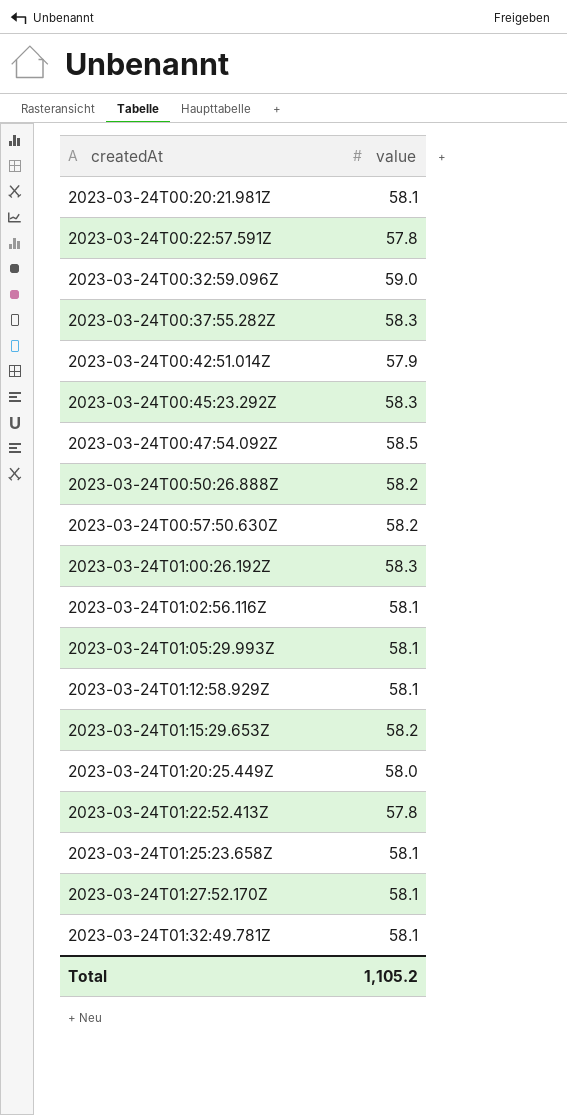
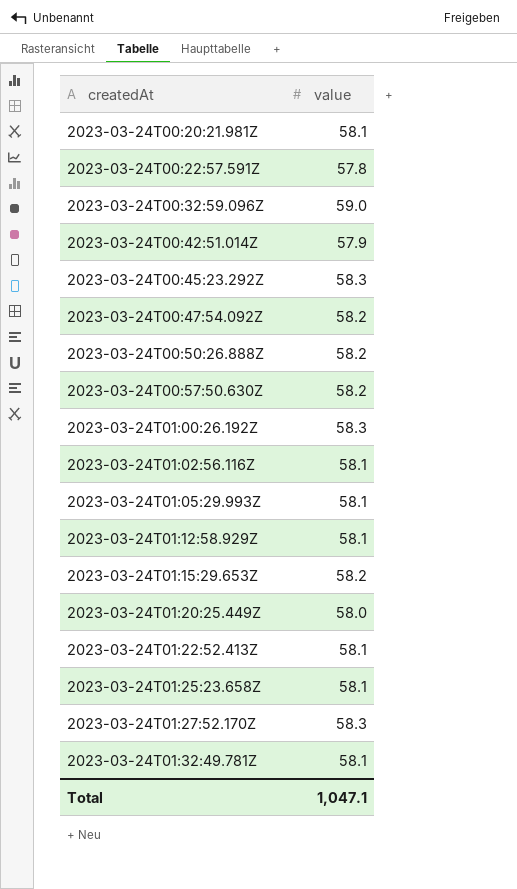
row 2023-03-24T00:37:55.282Z: 58.3 -> none
2023-03-24T00:47:54.092Z | value: 58.5 -> 58.2
2023-03-24T01:22:52.413Z | value: 57.8 -> 58.1
2023-03-24T01:27:52.170Z | value: 58.1 -> 58.3
Total | value: 1,105.2 -> 1,047.1

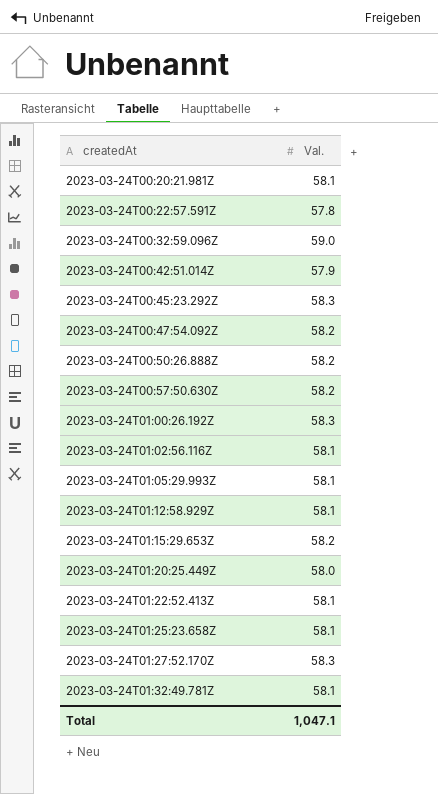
column name: value -> Val.

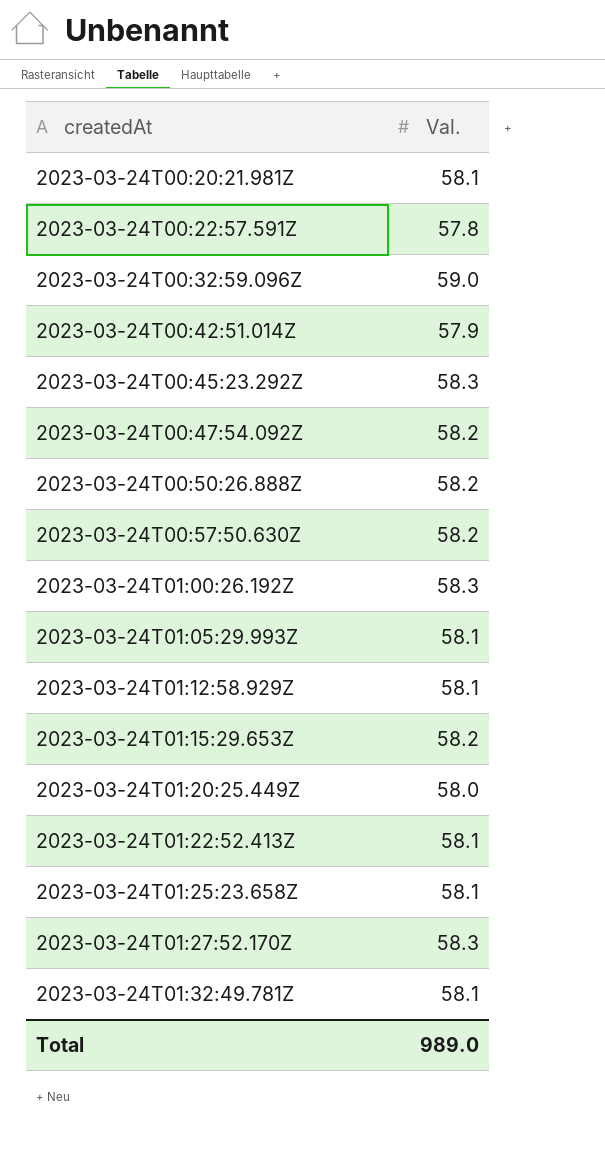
row 2023-03-24T01:02:56.116Z: 58.1 -> none
Total | Val.: 1,047.1 -> 989.0

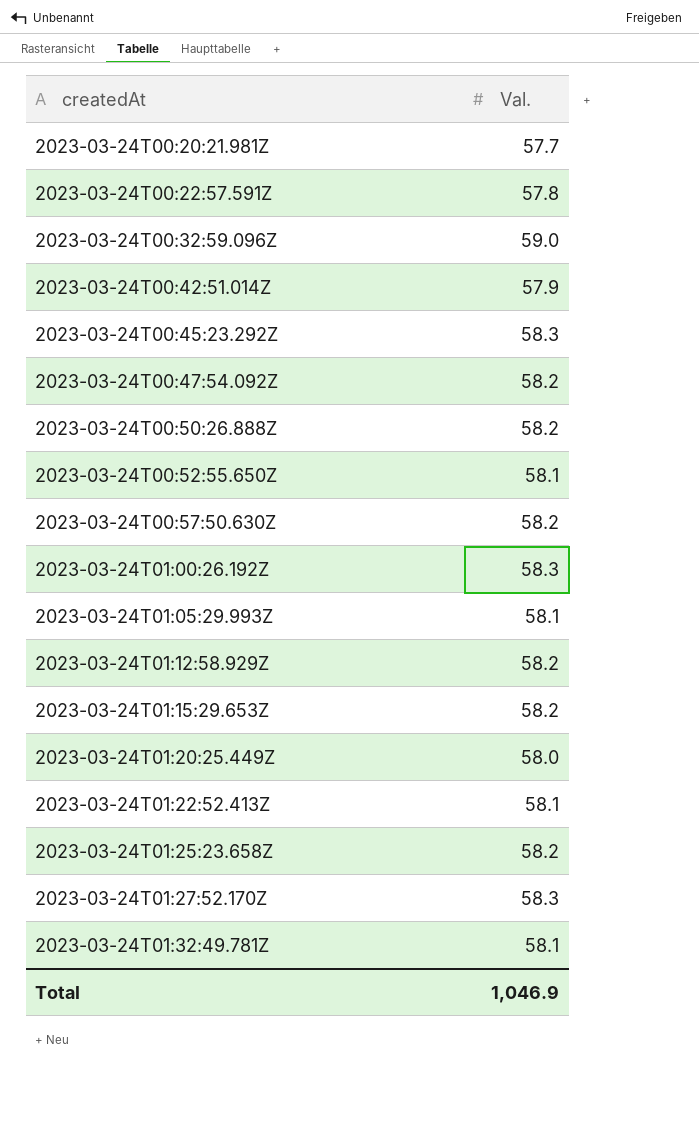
2023-03-24T00:20:21.981Z | Val.: 58.1 -> 57.7
row 2023-03-24T00:52:55.650Z: none -> 58.1
2023-03-24T01:12:58.929Z | Val.: 58.1 -> 58.2
2023-03-24T01:25:23.658Z | Val.: 58.1 -> 58.2
Total | Val.: 989.0 -> 1,046.9

